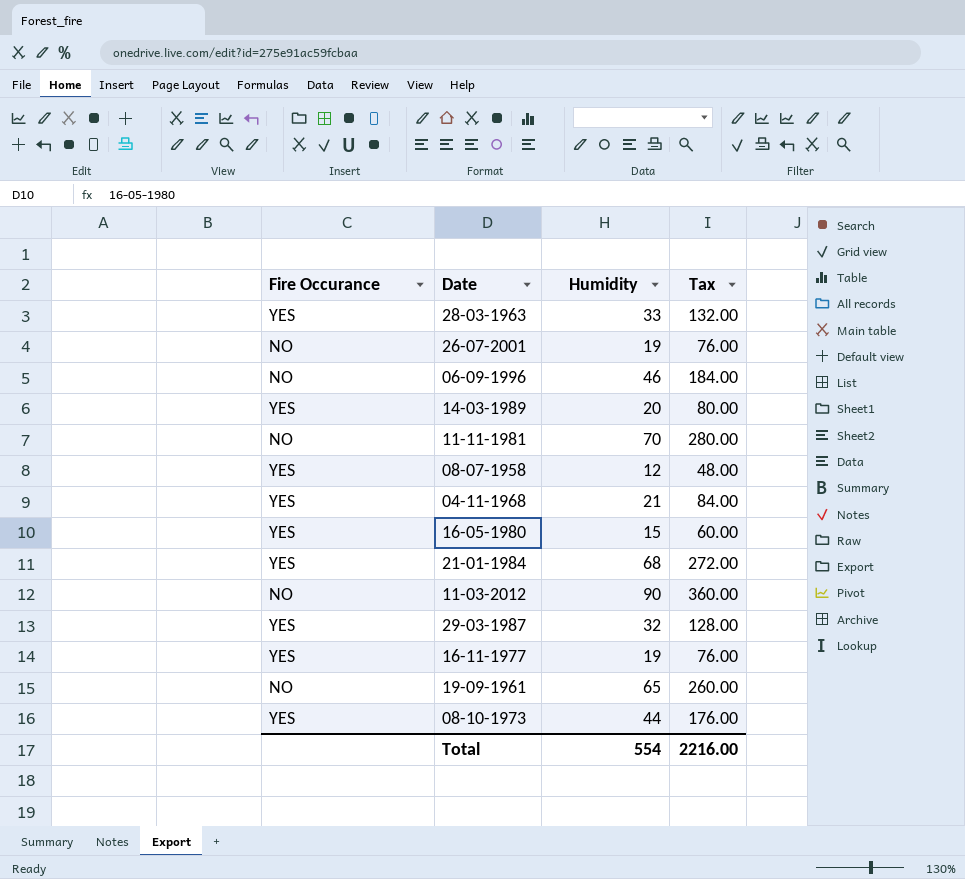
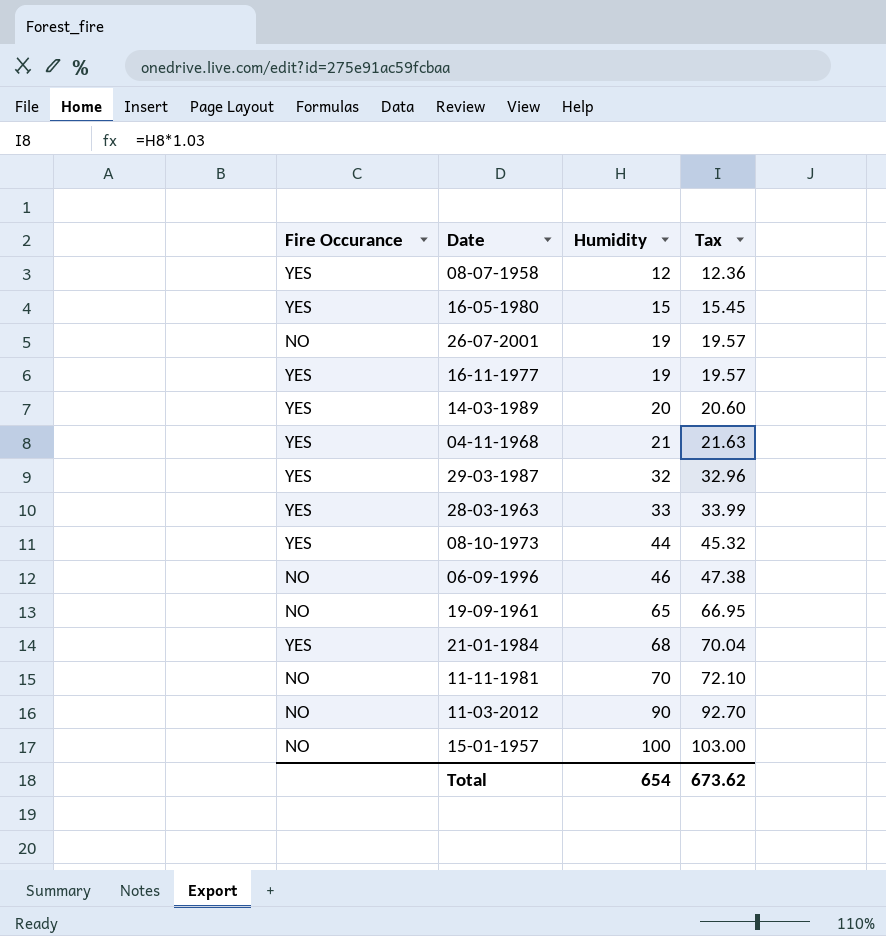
row order: none -> Humidity ascending
column Tax | formula: [Humidity] * 4 -> [Humidity] * 1.03
row 15-01-1957: none -> NO | 100 | 103.00
Total | Humidity: 554 -> 654
Total | Tax: 2216.00 -> 673.62

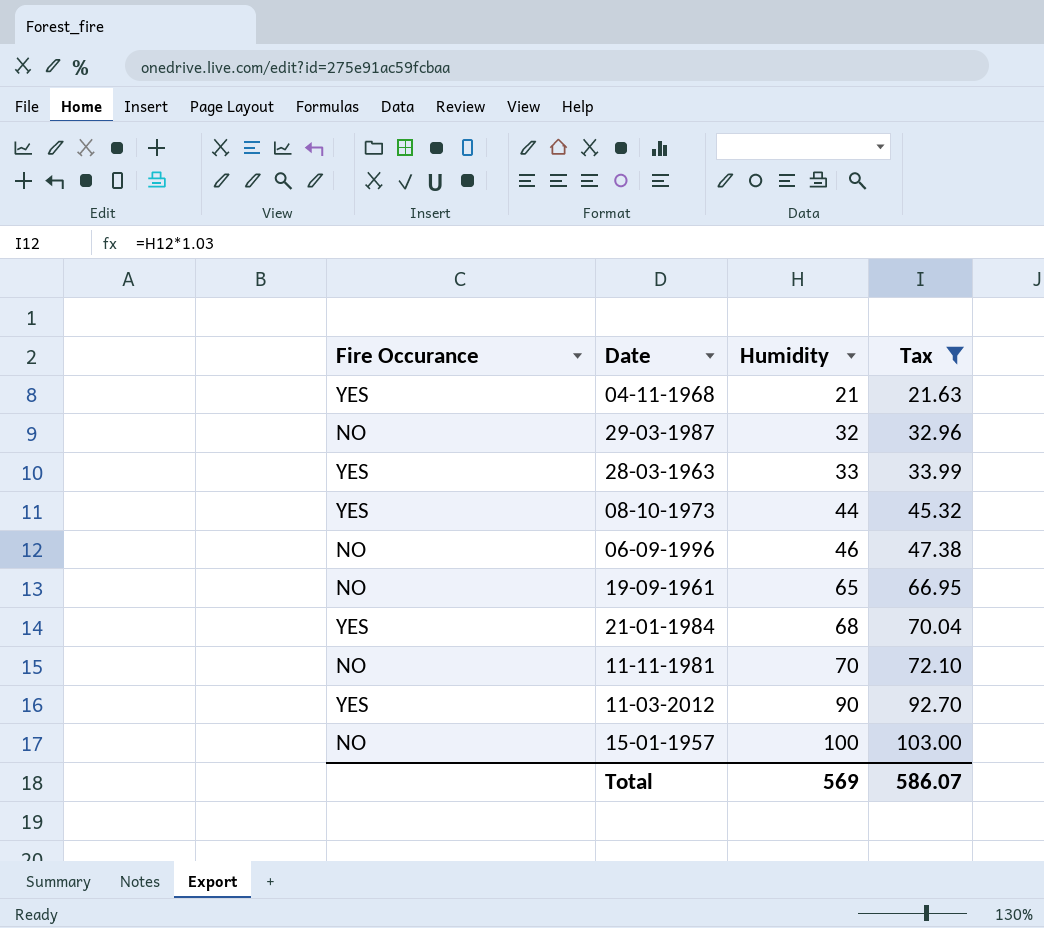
filter: none -> Tax >= 21.63
29-03-1987 | Fire Occurance: YES -> NO
11-03-2012 | Fire Occurance: NO -> YES
Total | Humidity: 654 -> 569
Total | Tax: 673.62 -> 586.07

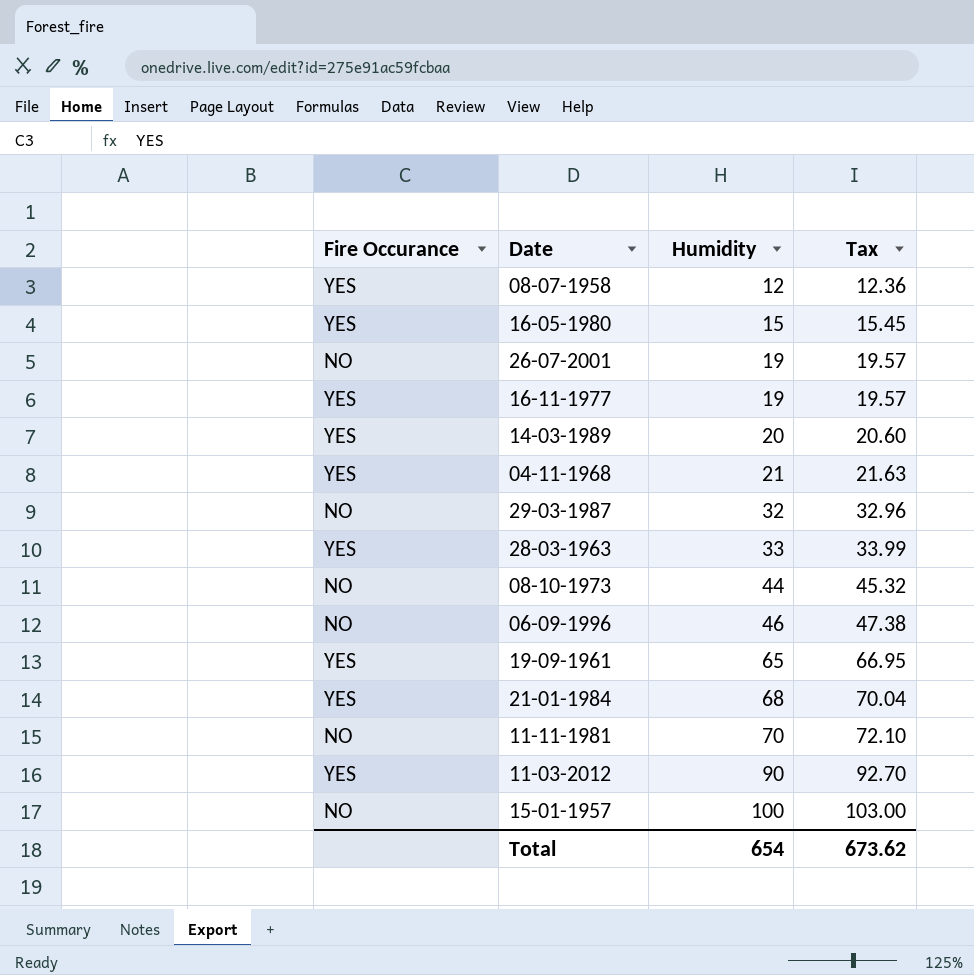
filter: Tax >= 21.63 -> none
08-10-1973 | Fire Occurance: YES -> NO
19-09-1961 | Fire Occurance: NO -> YES
Total | Humidity: 569 -> 654
Total | Tax: 586.07 -> 673.62

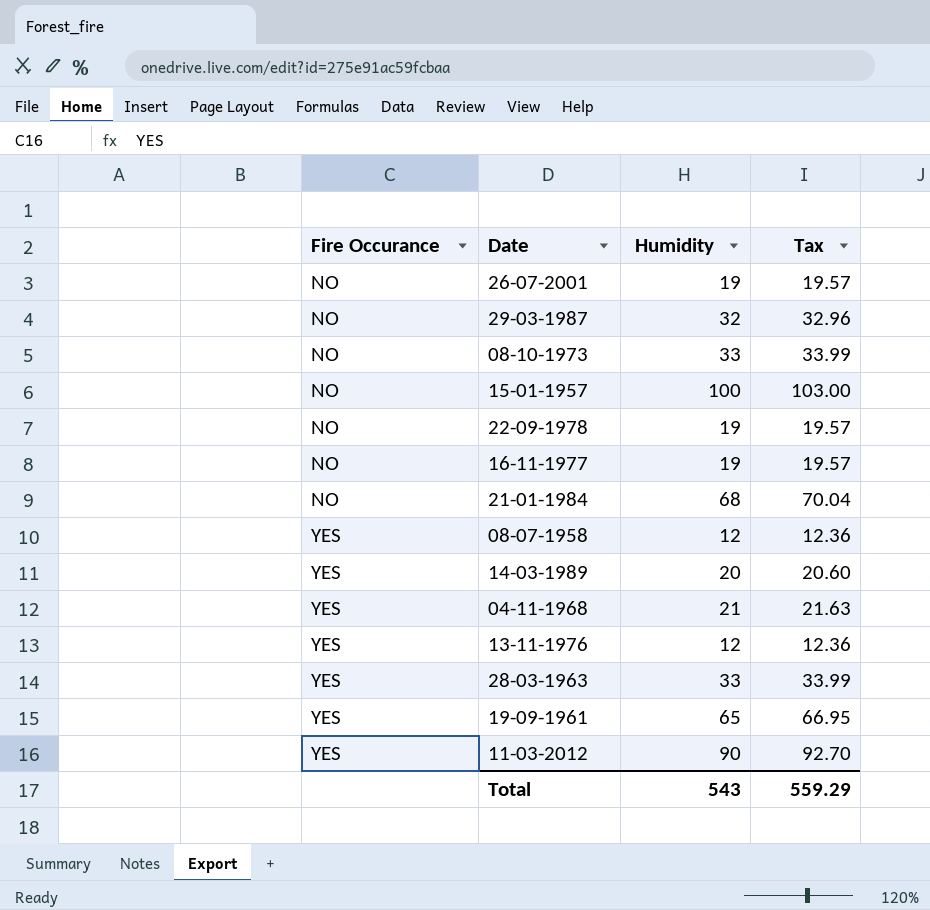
row order: Humidity ascending -> Fire Occurance ascending
row 16-05-1980: YES | 15 | 15.45 -> none
row 06-09-1996: NO | 46 | 47.38 -> none
row 11-11-1981: NO | 70 | 72.10 -> none
08-10-1973 | Humidity: 44 -> 33
08-10-1973 | Tax: 45.32 -> 33.99
row 22-09-1978: none -> NO | 19 | 19.57
16-11-1977 | Fire Occurance: YES -> NO
21-01-1984 | Fire Occurance: YES -> NO
row 13-11-1976: none -> YES | 12 | 12.36
Total | Humidity: 654 -> 543
Total | Tax: 673.62 -> 559.29

